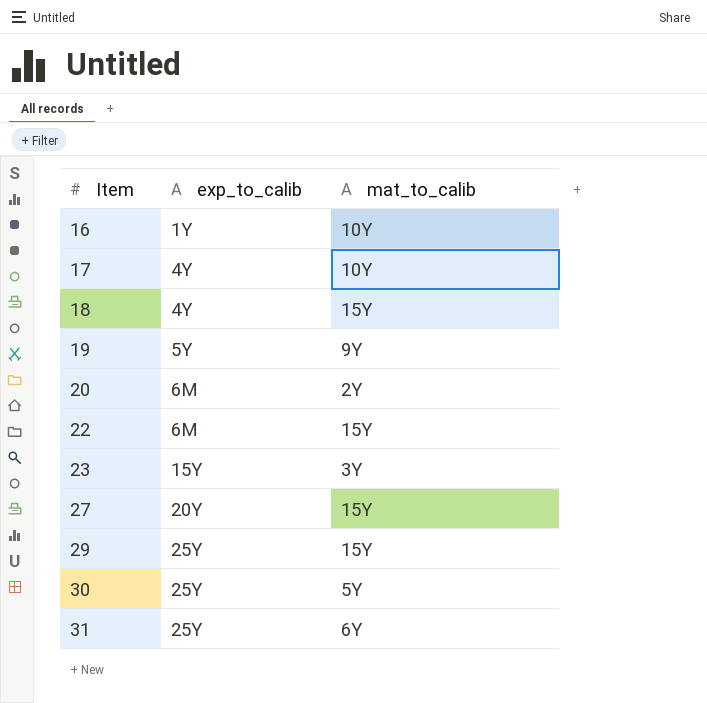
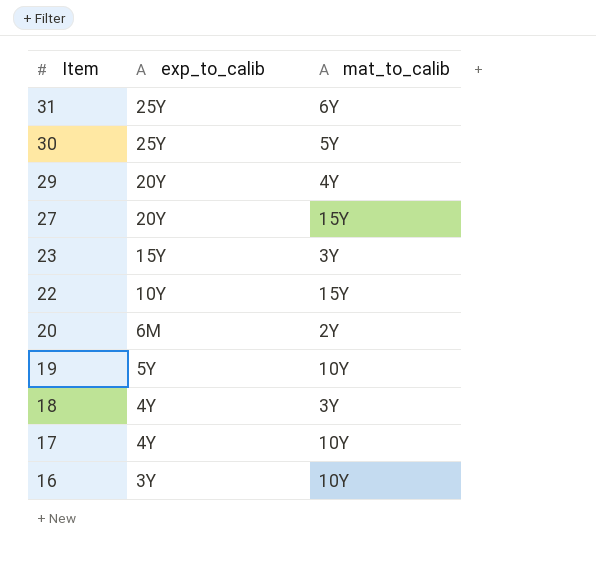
row order: Item ascending -> Item descending
29 | exp_to_calib: 25Y -> 20Y
29 | mat_to_calib: 15Y -> 4Y
22 | exp_to_calib: 6M -> 10Y
19 | mat_to_calib: 9Y -> 10Y
18 | mat_to_calib: 15Y -> 3Y
16 | exp_to_calib: 1Y -> 3Y

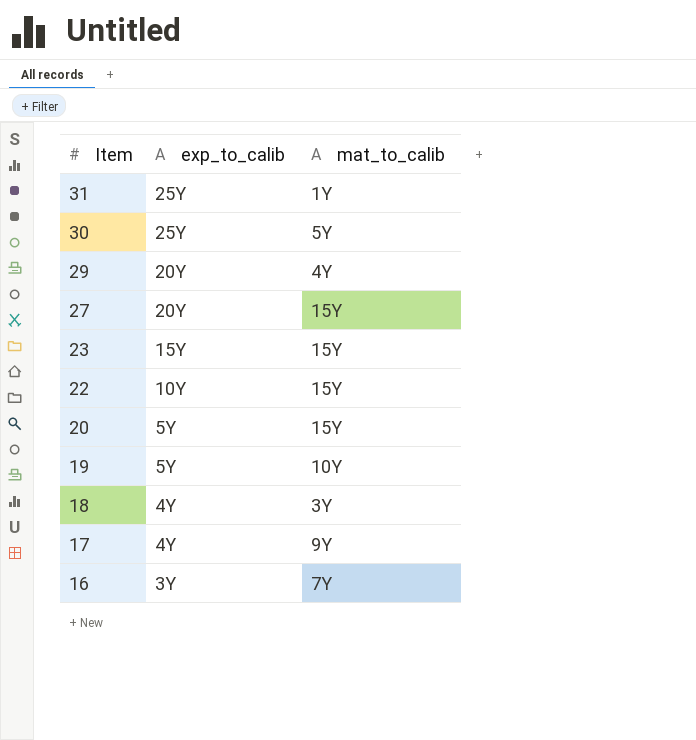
31 | mat_to_calib: 6Y -> 1Y
23 | mat_to_calib: 3Y -> 15Y
20 | exp_to_calib: 6M -> 5Y
20 | mat_to_calib: 2Y -> 15Y
17 | mat_to_calib: 10Y -> 9Y
16 | mat_to_calib: 10Y -> 7Y

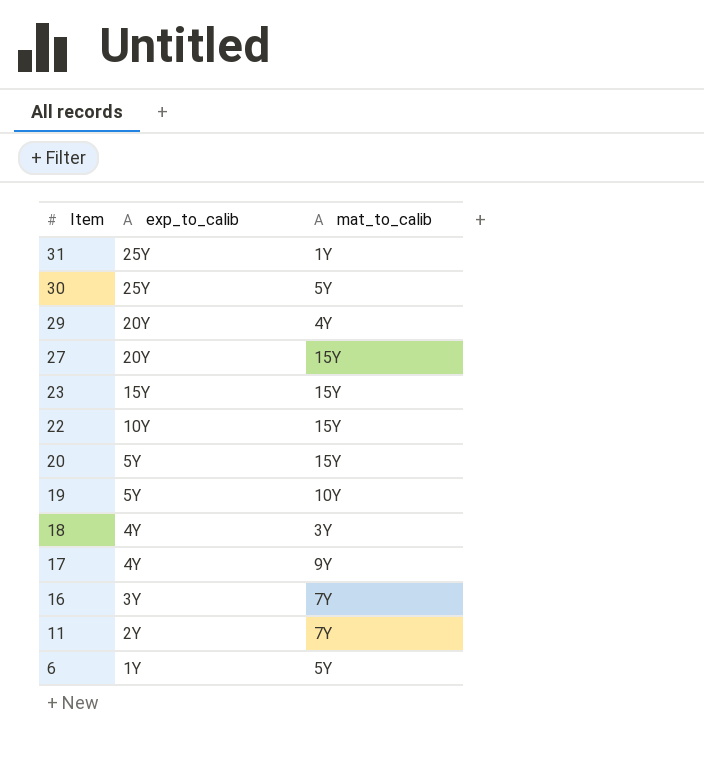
row 11: none -> 2Y | 7Y
row 6: none -> 1Y | 5Y

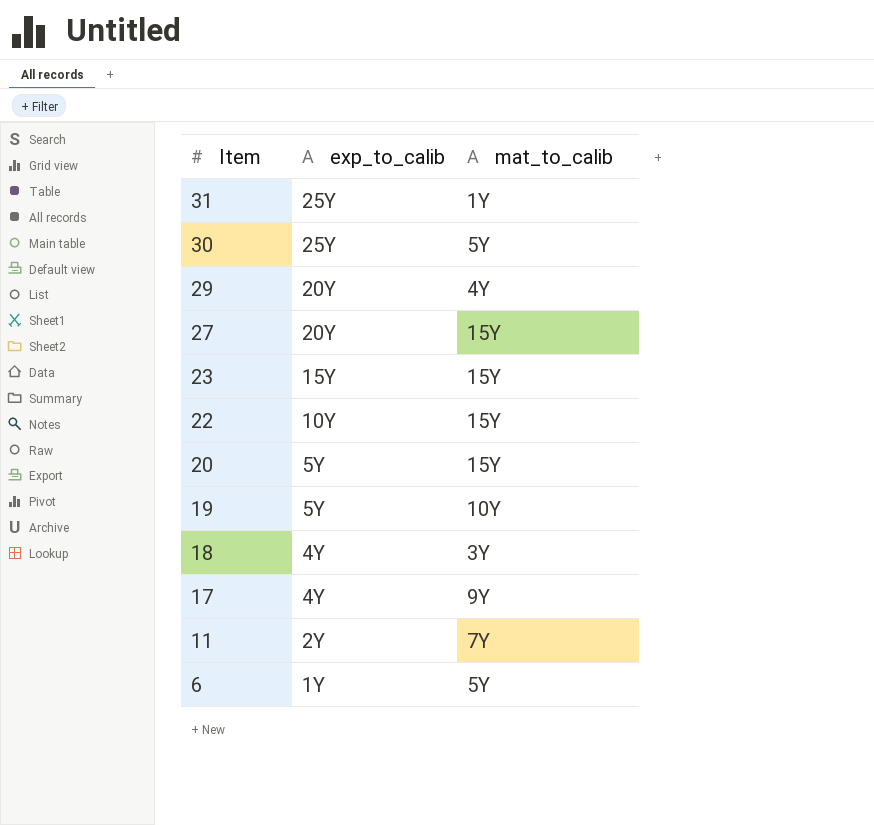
row 16: 3Y | 7Y -> none

